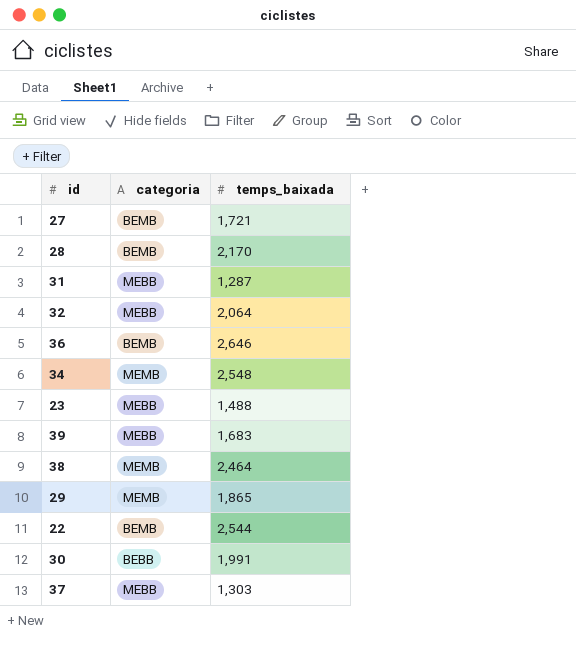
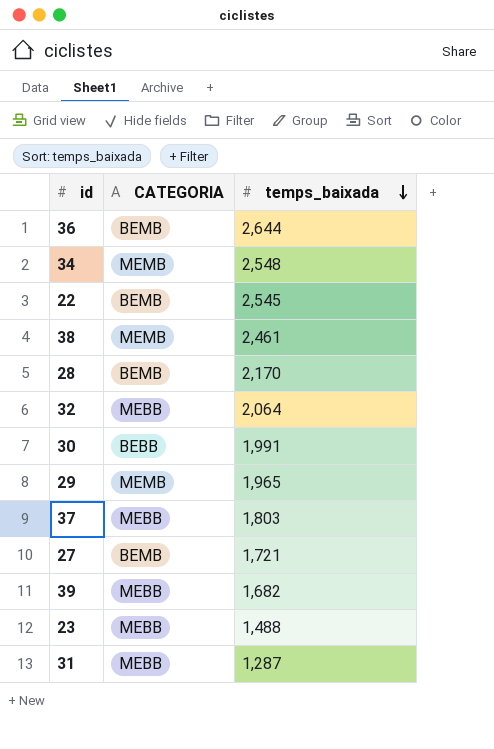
row order: none -> temps_baixada descending
column name: categoria -> CATEGORIA
36 | temps_baixada: 2,646 -> 2,644
22 | temps_baixada: 2,544 -> 2,545
38 | temps_baixada: 2,464 -> 2,461
29 | temps_baixada: 1,865 -> 1,965
37 | temps_baixada: 1,303 -> 1,803
39 | temps_baixada: 1,683 -> 1,682

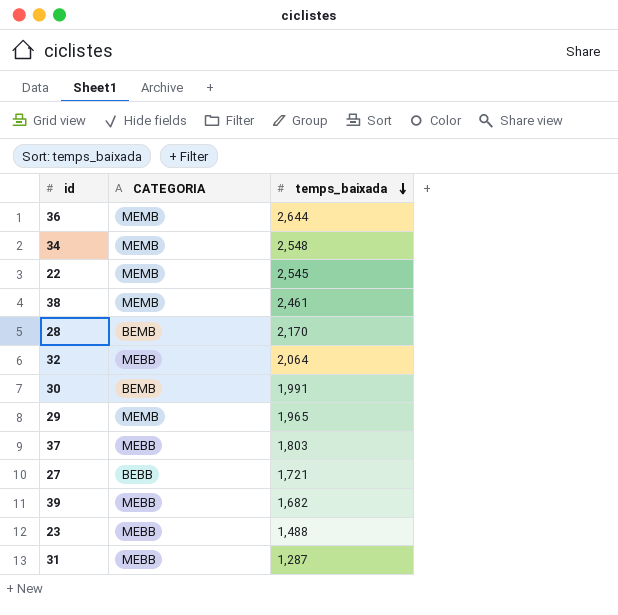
36 | CATEGORIA: BEMB -> MEMB
22 | CATEGORIA: BEMB -> MEMB
30 | CATEGORIA: BEBB -> BEMB
27 | CATEGORIA: BEMB -> BEBB

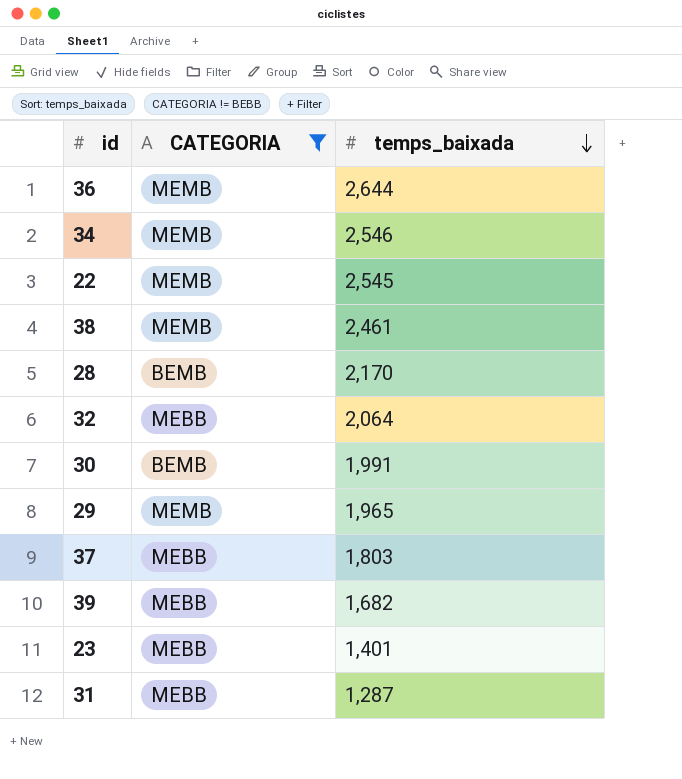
filter: none -> CATEGORIA != BEBB
34 | temps_baixada: 2,548 -> 2,546
23 | temps_baixada: 1,488 -> 1,401

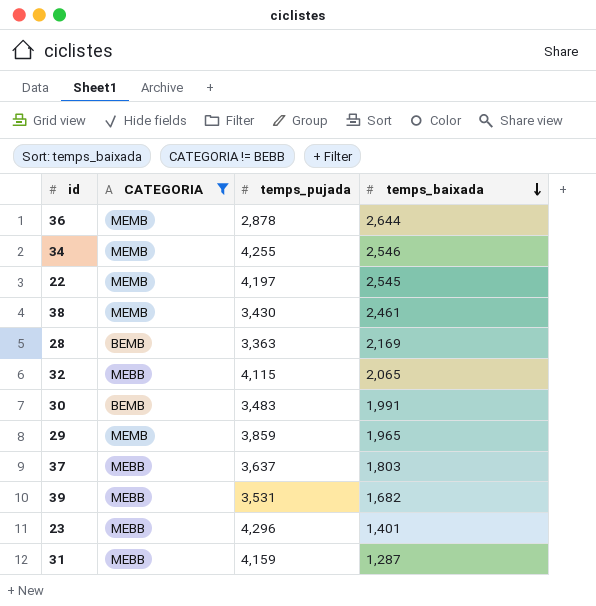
column temps_pujada | position: none -> 3
28 | temps_baixada: 2,170 -> 2,169
32 | temps_baixada: 2,064 -> 2,065

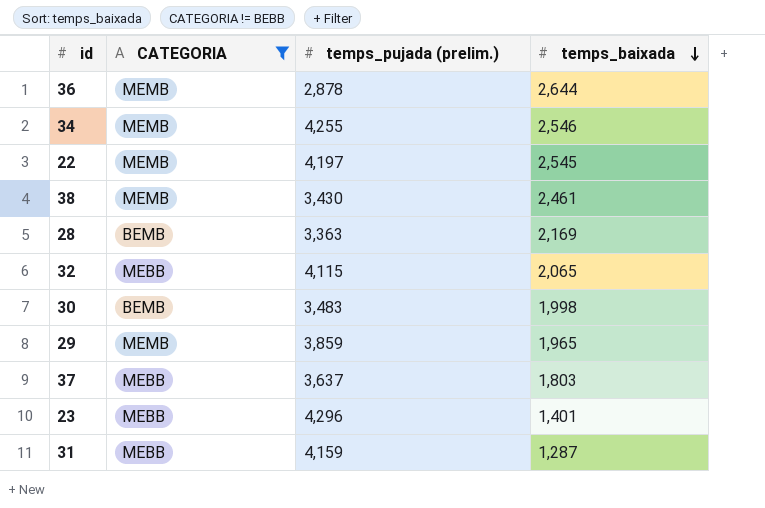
column name: temps_pujada -> temps_pujada (prelim.)
row 39: MEBB | 3,531 | 1,682 -> none
30 | temps_baixada: 1,991 -> 1,998

